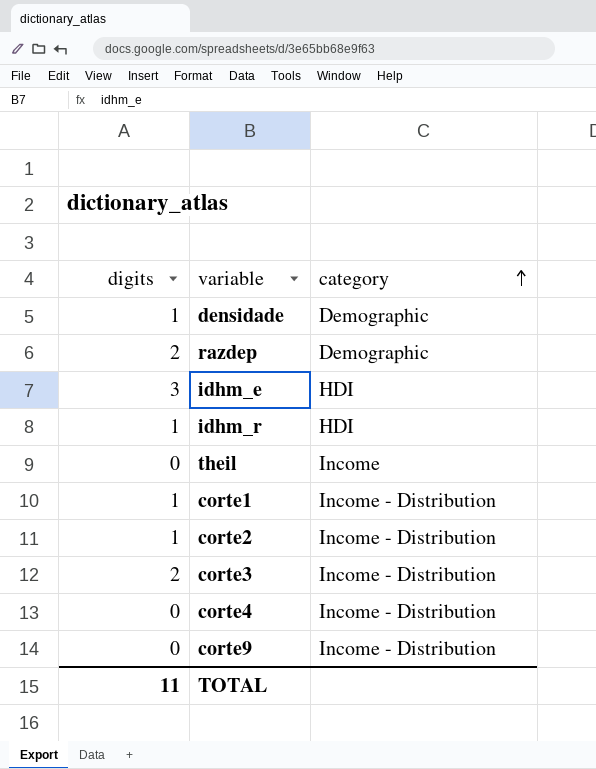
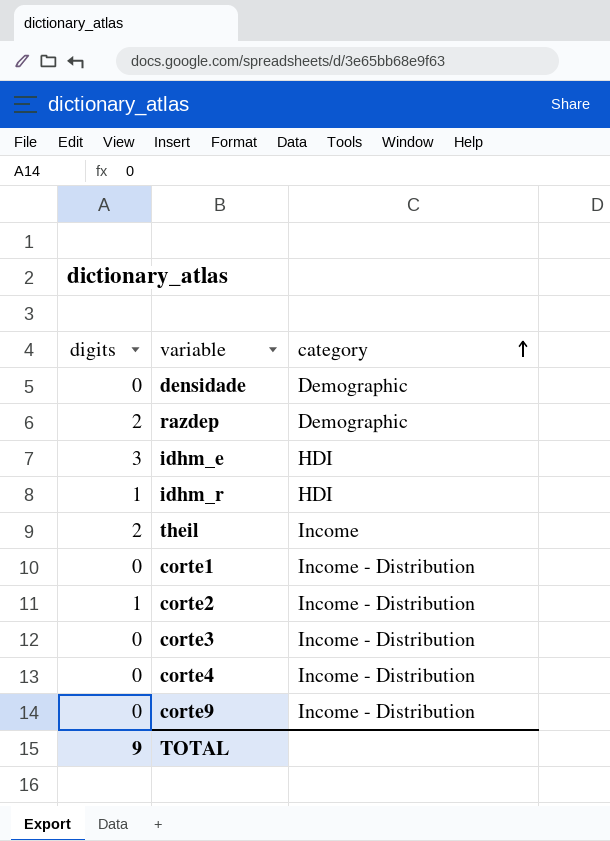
densidade | digits: 1 -> 0
theil | digits: 0 -> 2
corte1 | digits: 1 -> 0
corte3 | digits: 2 -> 0
TOTAL | digits: 11 -> 9

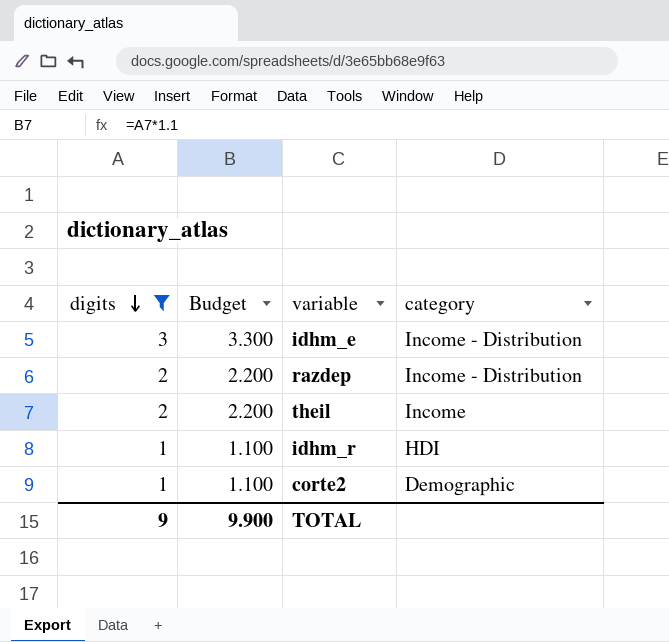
filter: none -> digits != 0
row order: category ascending -> digits descending
column Budget | formula: none -> [digits] * 1.1
idhm_e | category: HDI -> Income - Distribution
razdep | category: Demographic -> Income - Distribution
corte2 | category: Income - Distribution -> Demographic

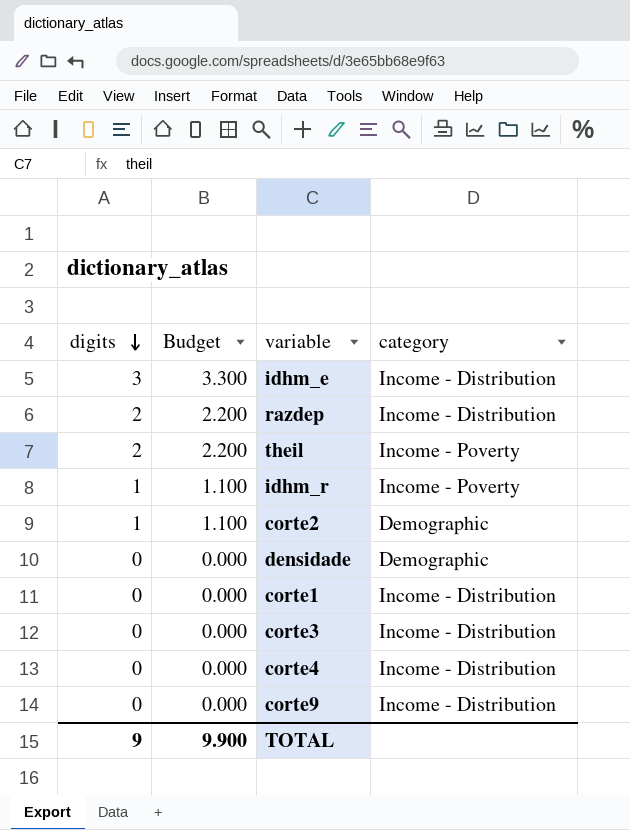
filter: digits != 0 -> none
theil | category: Income -> Income - Poverty
idhm_r | category: HDI -> Income - Poverty

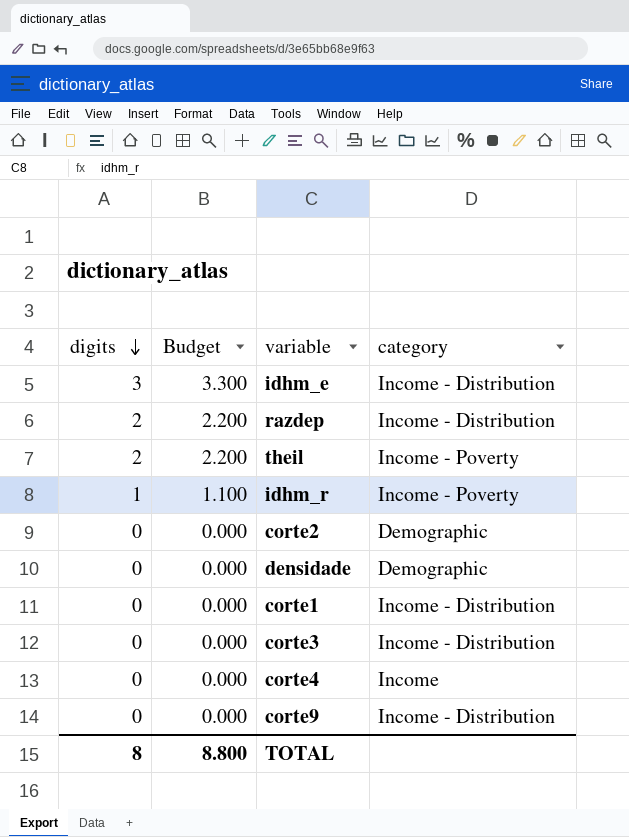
corte2 | digits: 1 -> 0
corte2 | Budget: 1.100 -> 0.000
corte4 | category: Income - Distribution -> Income
TOTAL | digits: 9 -> 8
TOTAL | Budget: 9.900 -> 8.800

